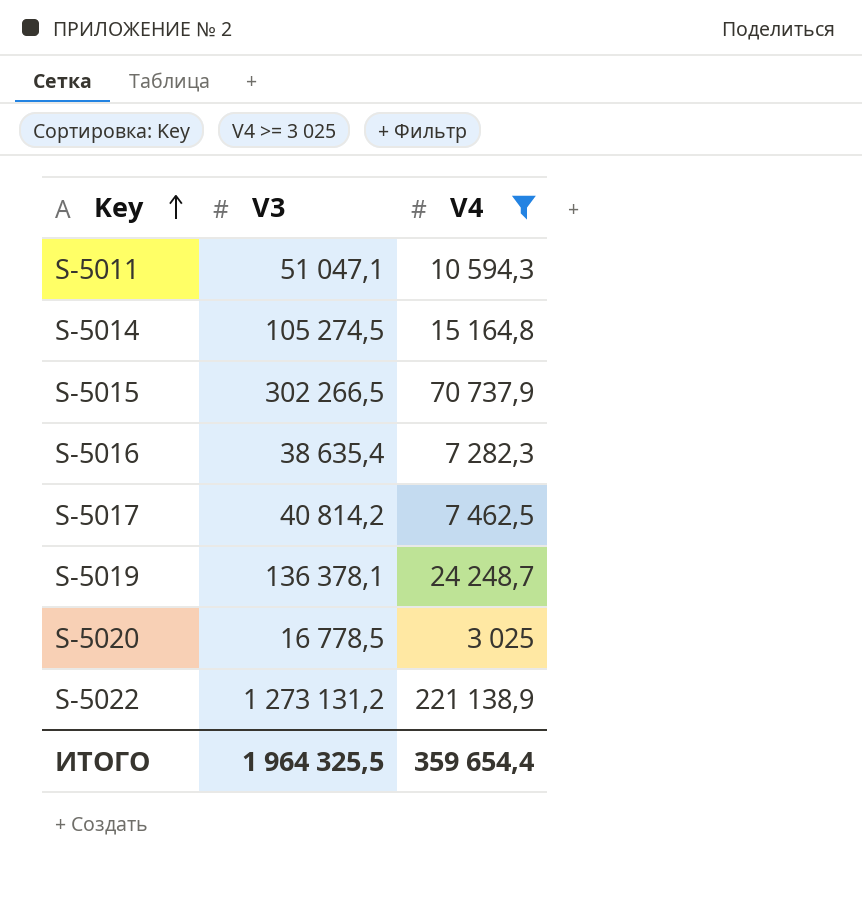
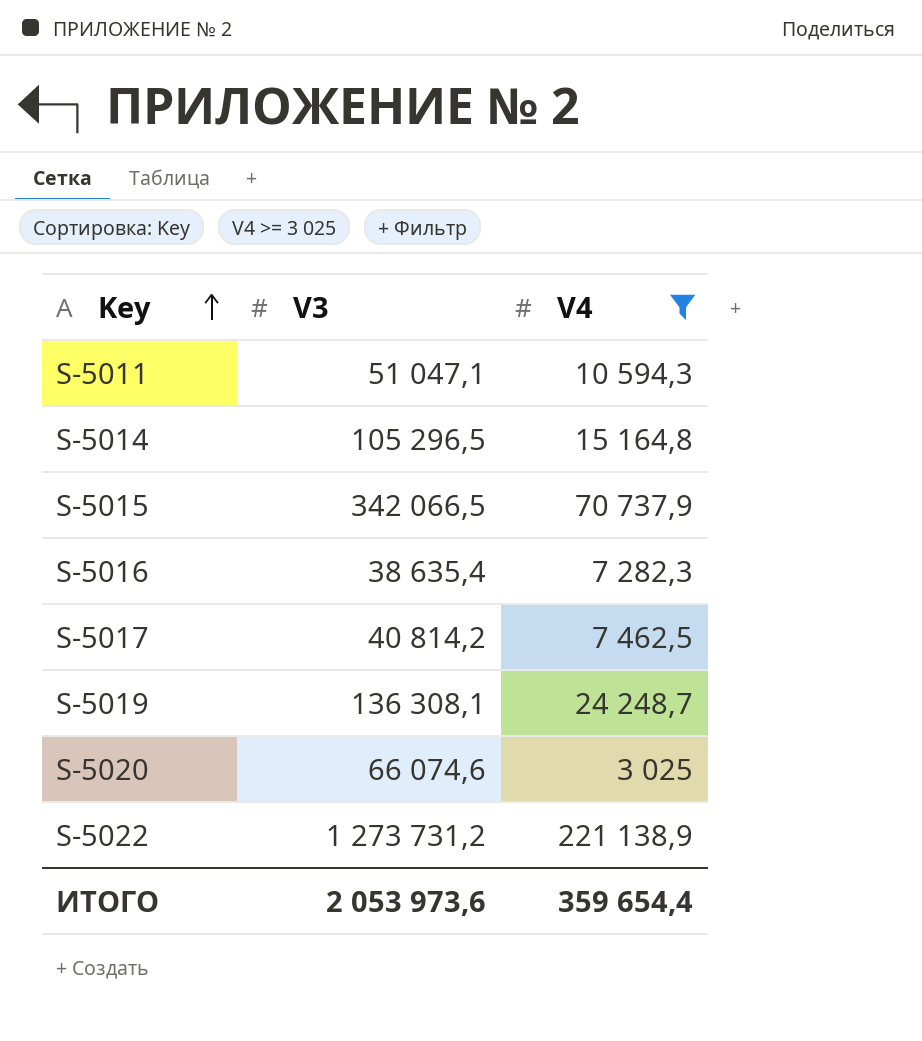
S-5014 | V3: 105 274,5 -> 105 296,5
S-5015 | V3: 302 266,5 -> 342 066,5
S-5019 | V3: 136 378,1 -> 136 308,1
S-5020 | V3: 16 778,5 -> 66 074,6
S-5022 | V3: 1 273 131,2 -> 1 273 731,2
ИТОГО | V3: 1 964 325,5 -> 2 053 973,6

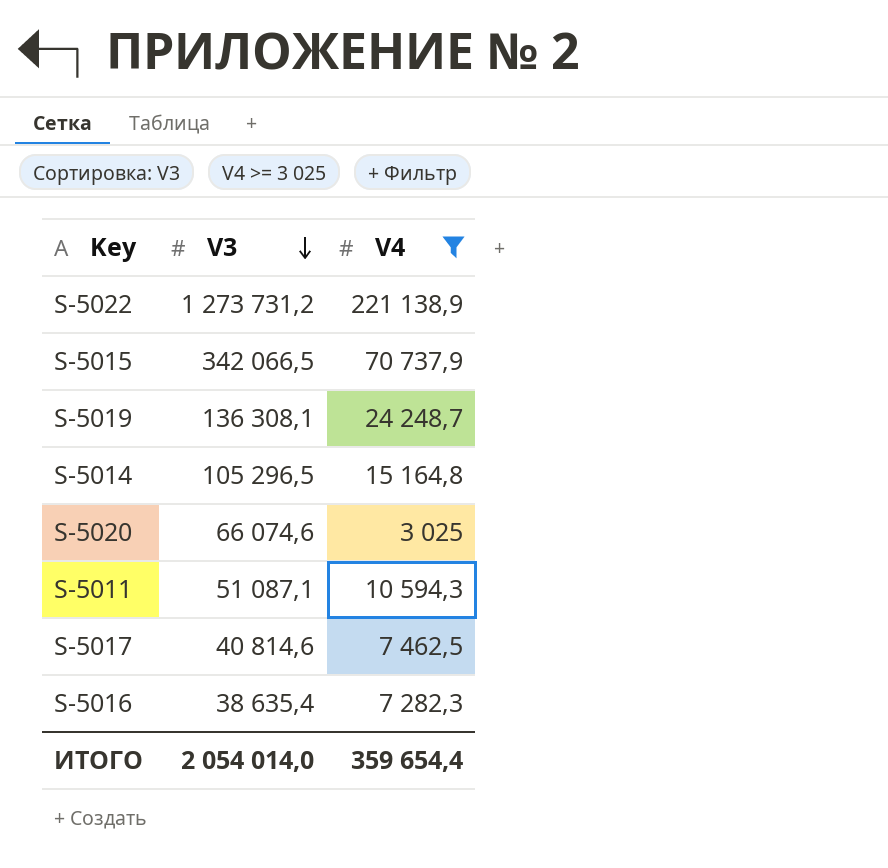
row order: Key ascending -> V3 descending
S-5011 | V3: 51 047,1 -> 51 087,1
S-5017 | V3: 40 814,2 -> 40 814,6
ИТОГО | V3: 2 053 973,6 -> 2 054 014,0

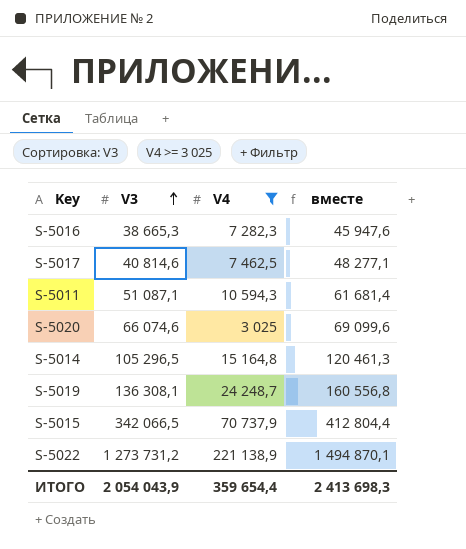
row order: V3 descending -> V3 ascending
column вместе | formula: none -> [V3] + [V4]
S-5016 | V3: 38 635,4 -> 38 665,3
ИТОГО | V3: 2 054 014,0 -> 2 054 043,9

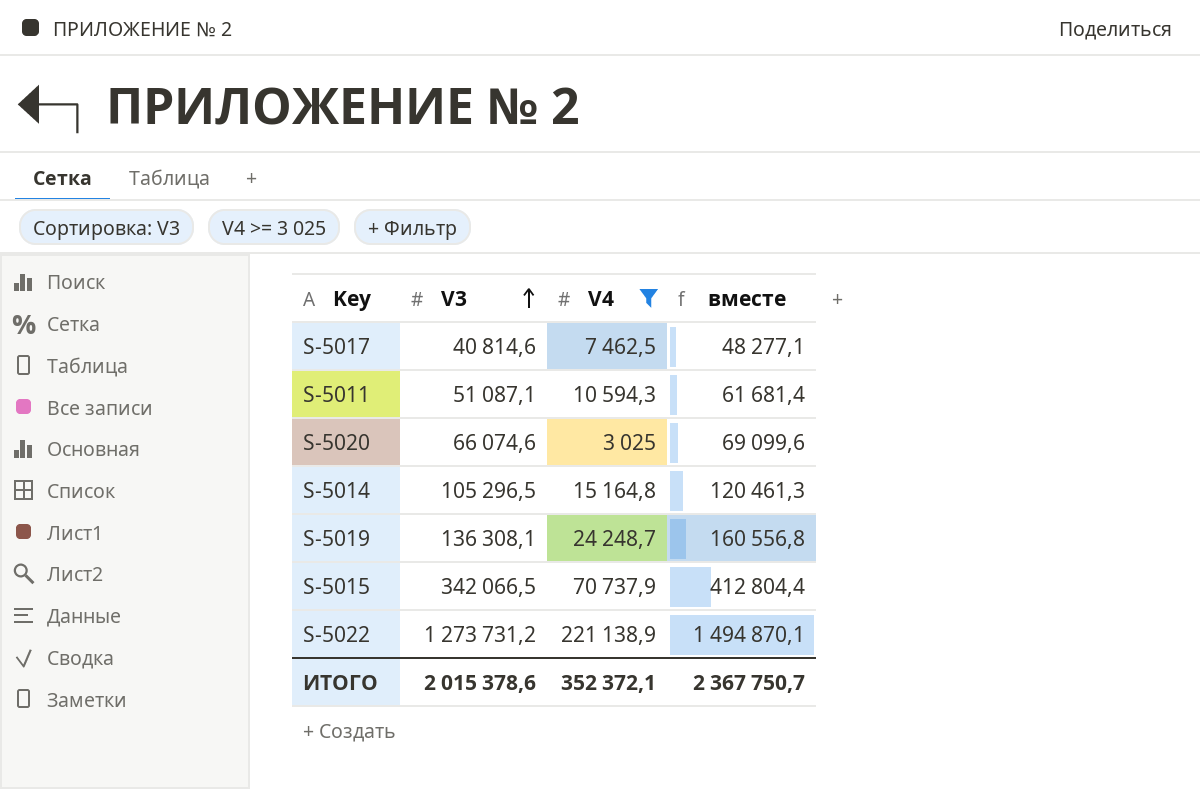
row S-5016: 38 665,3 | 7 282,3 | 45 947,6 -> none
ИТОГО | V3: 2 054 043,9 -> 2 015 378,6
ИТОГО | V4: 359 654,4 -> 352 372,1
ИТОГО | вместе: 2 413 698,3 -> 2 367 750,7

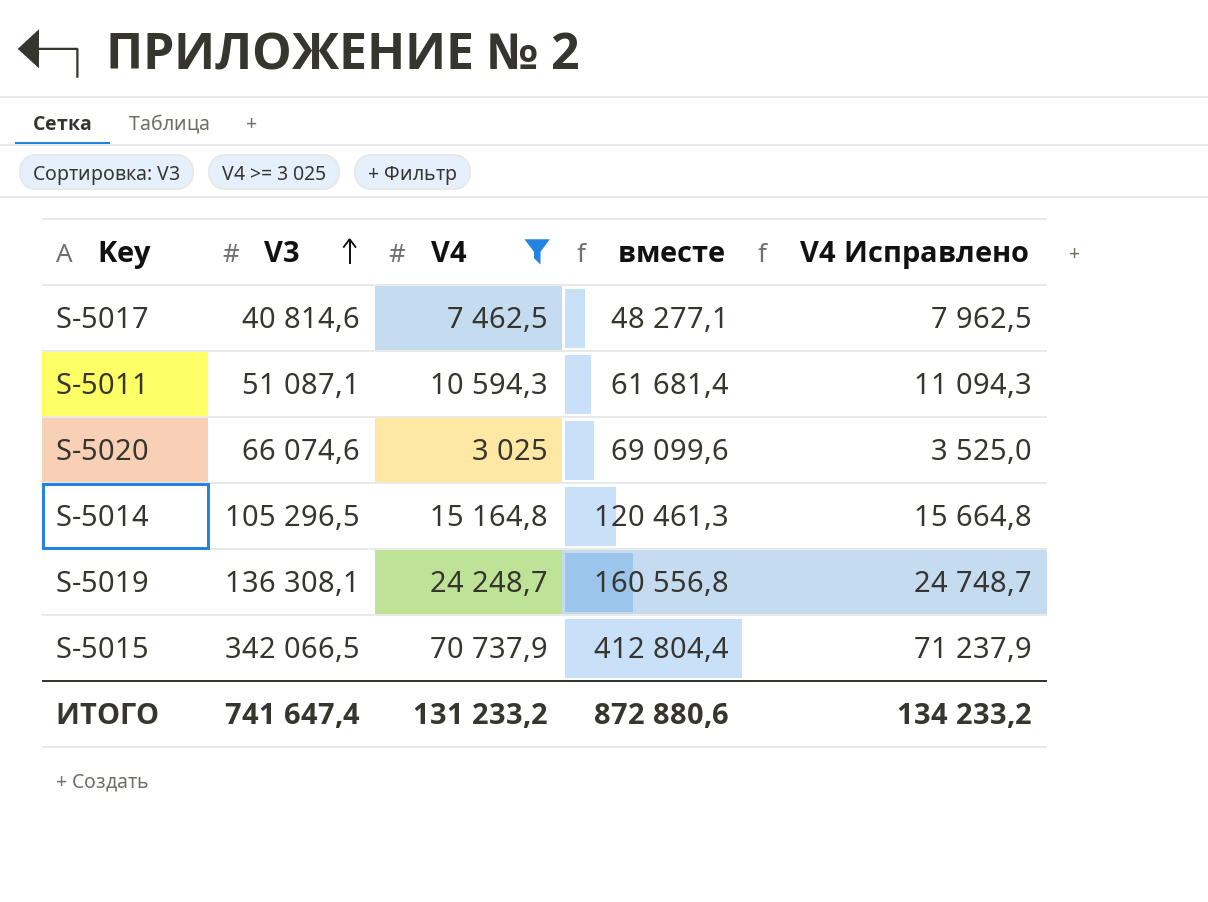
column V4 Исправлено | formula: none -> [V4] + 500
row S-5022: 1 273 731,2 | 221 138,9 | 1 494 870,1 -> none
ИТОГО | V3: 2 015 378,6 -> 741 647,4
ИТОГО | V4: 352 372,1 -> 131 233,2
ИТОГО | вместе: 2 367 750,7 -> 872 880,6

